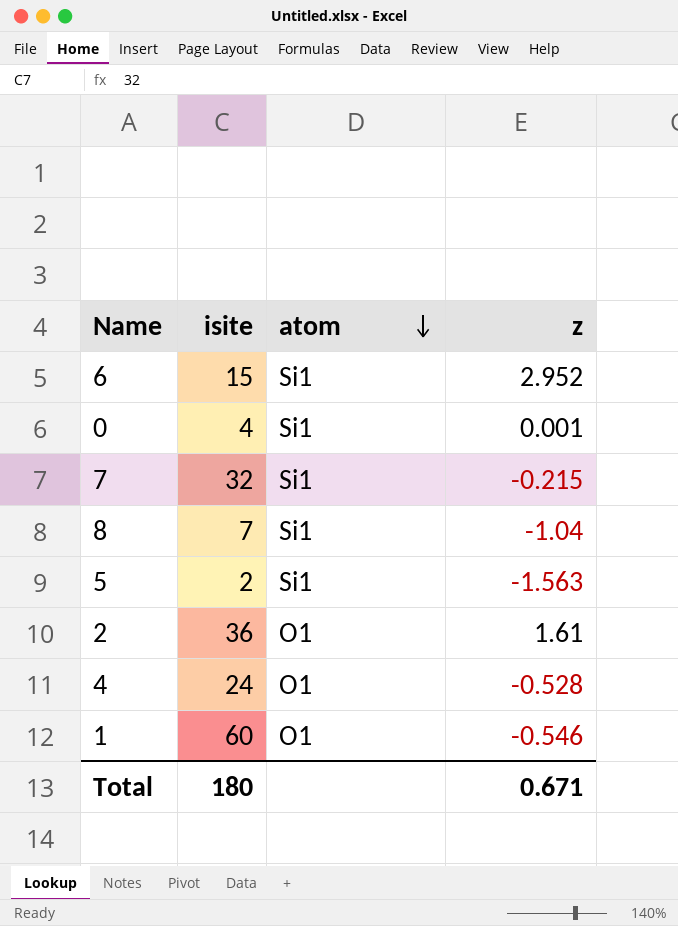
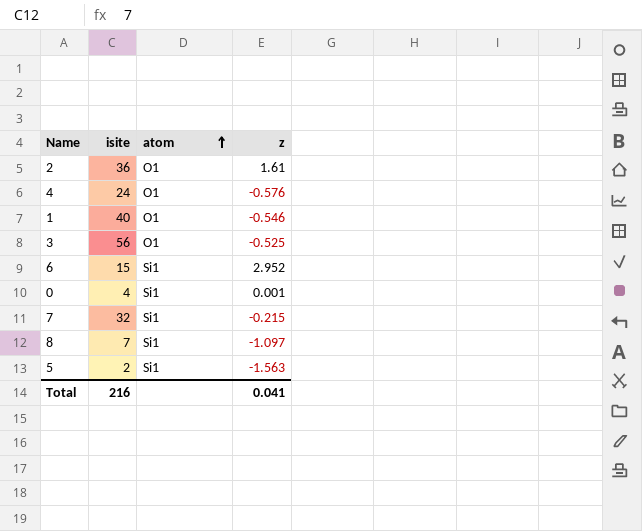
row order: atom descending -> atom ascending
4 | z: -0.528 -> -0.576
1 | isite: 60 -> 40
row 3: none -> 56 | O1 | -0.525
8 | z: -1.04 -> -1.097
Total | isite: 180 -> 216
Total | z: 0.671 -> 0.041

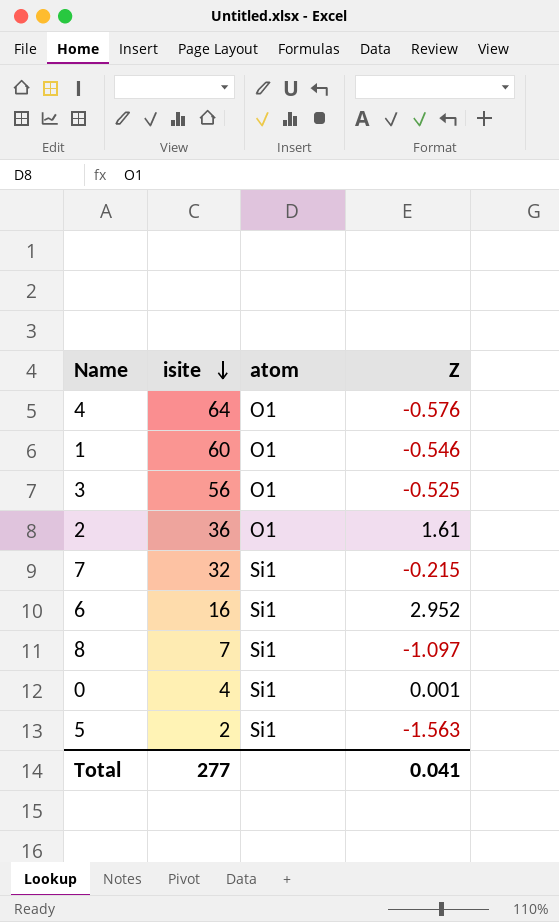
row order: atom ascending -> isite descending
column name: z -> Z
4 | isite: 24 -> 64
1 | isite: 40 -> 60
6 | isite: 15 -> 16
Total | isite: 216 -> 277

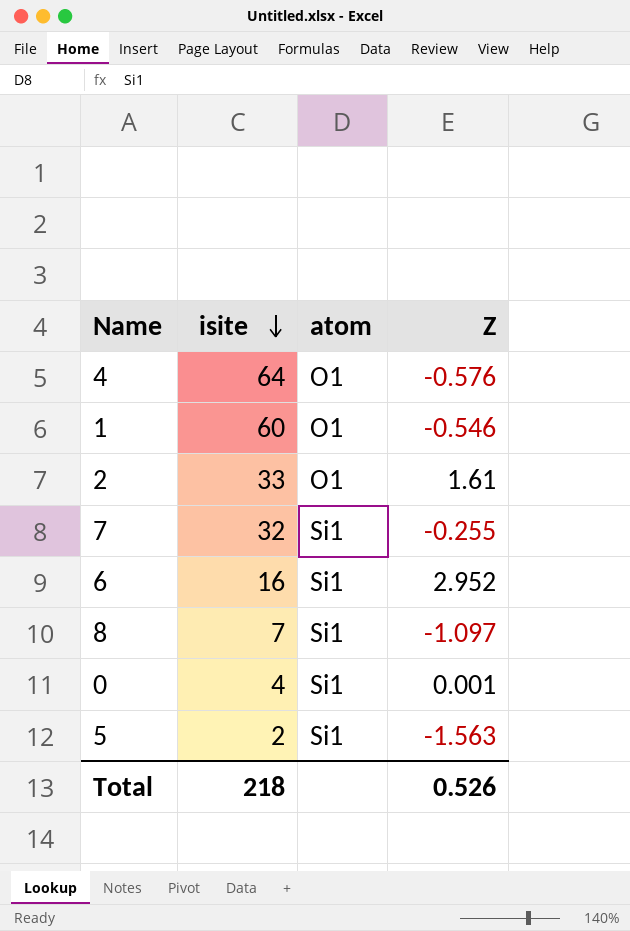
row 3: 56 | O1 | -0.525 -> none
2 | isite: 36 -> 33
7 | Z: -0.215 -> -0.255
Total | isite: 277 -> 218
Total | Z: 0.041 -> 0.526

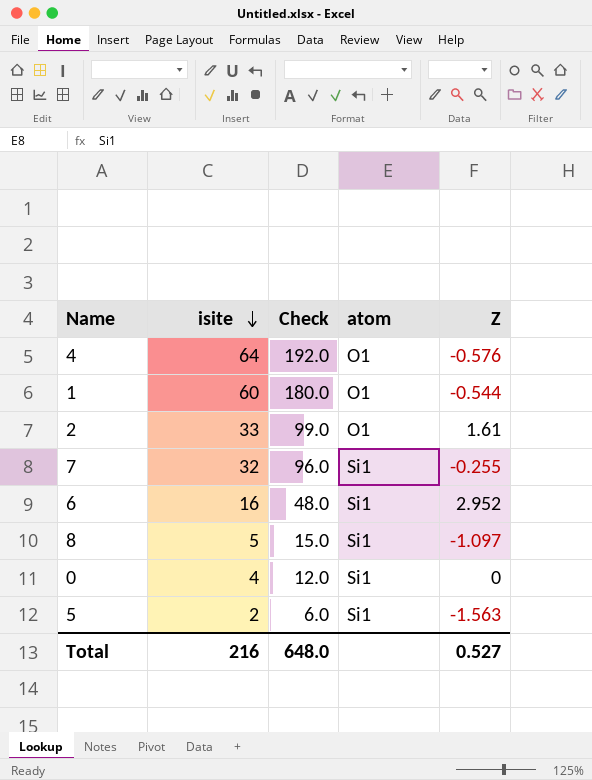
column Check | formula: none -> [isite] * 3
1 | Z: -0.546 -> -0.544
8 | isite: 7 -> 5
0 | Z: 0.001 -> 0
Total | isite: 218 -> 216
Total | Z: 0.526 -> 0.527

